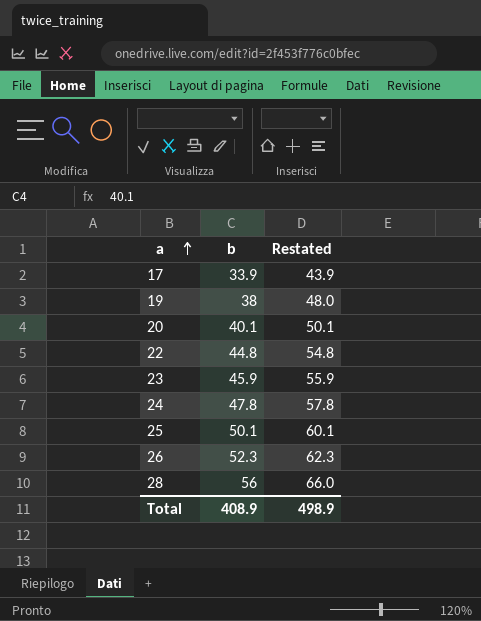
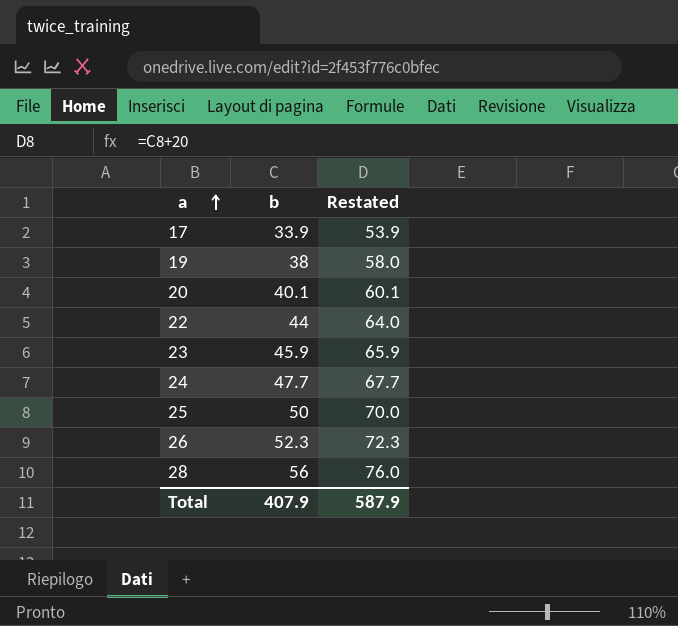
column Restated | formula: [b] + 10 -> [b] + 20
22 | b: 44.8 -> 44
24 | b: 47.8 -> 47.7
25 | b: 50.1 -> 50
Total | b: 408.9 -> 407.9
Total | Restated: 498.9 -> 587.9

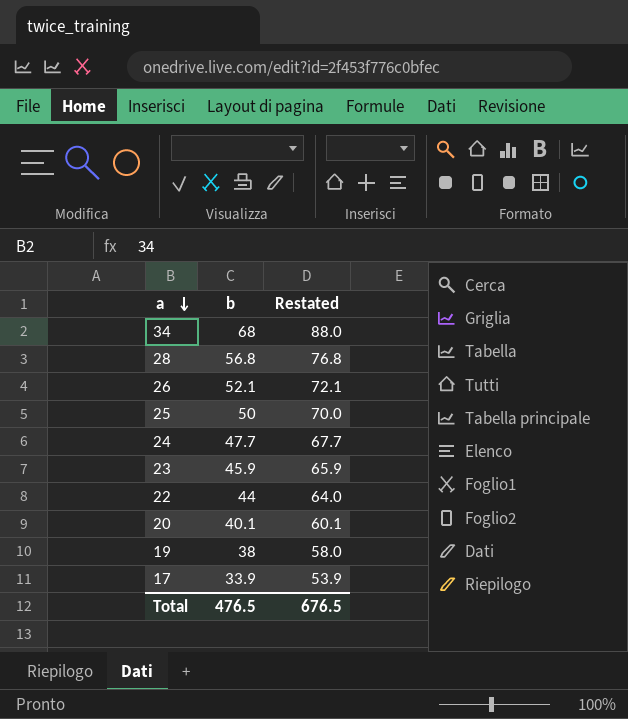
row order: a ascending -> a descending
row 34: none -> 68 | 88.0
28 | b: 56 -> 56.8
28 | Restated: 76.0 -> 76.8
26 | b: 52.3 -> 52.1
26 | Restated: 72.3 -> 72.1
Total | b: 407.9 -> 476.5
Total | Restated: 587.9 -> 676.5

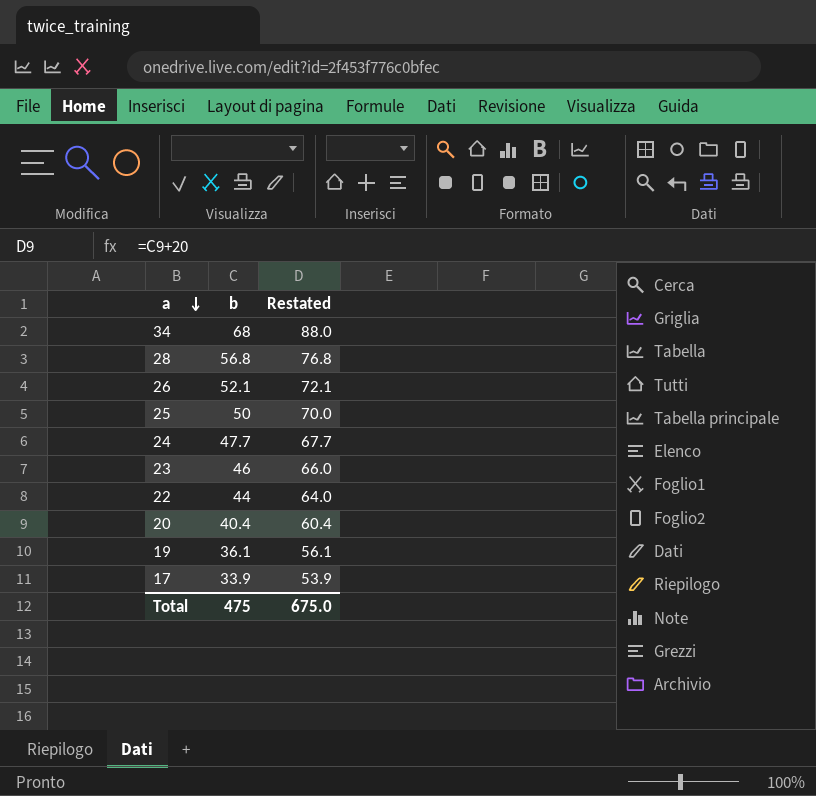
23 | b: 45.9 -> 46
23 | Restated: 65.9 -> 66.0
20 | b: 40.1 -> 40.4
20 | Restated: 60.1 -> 60.4
19 | b: 38 -> 36.1
19 | Restated: 58.0 -> 56.1
Total | b: 476.5 -> 475
Total | Restated: 676.5 -> 675.0

